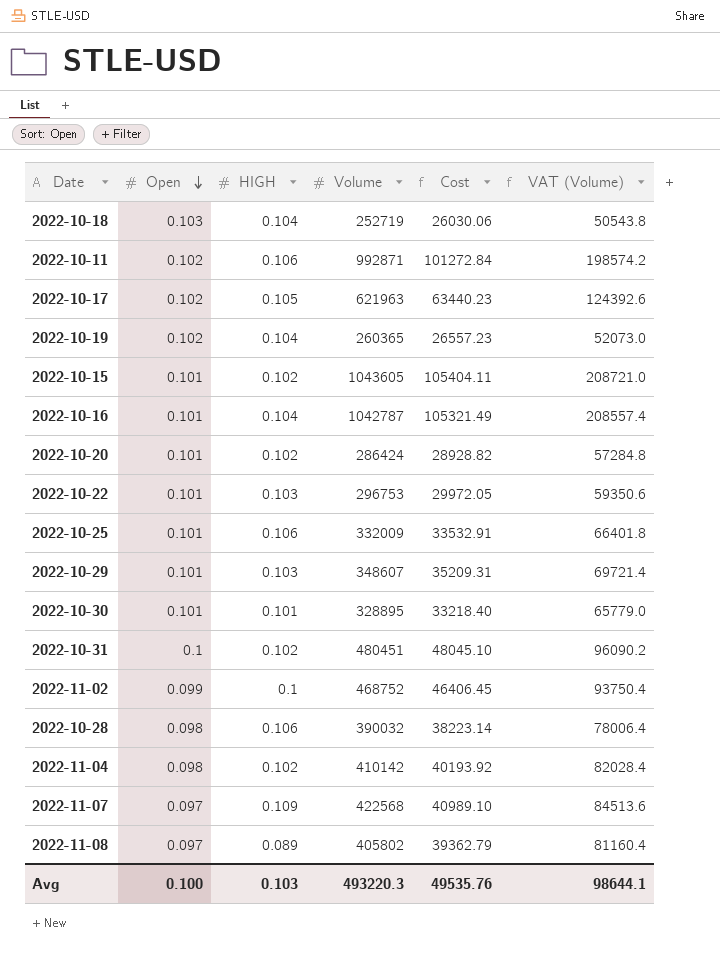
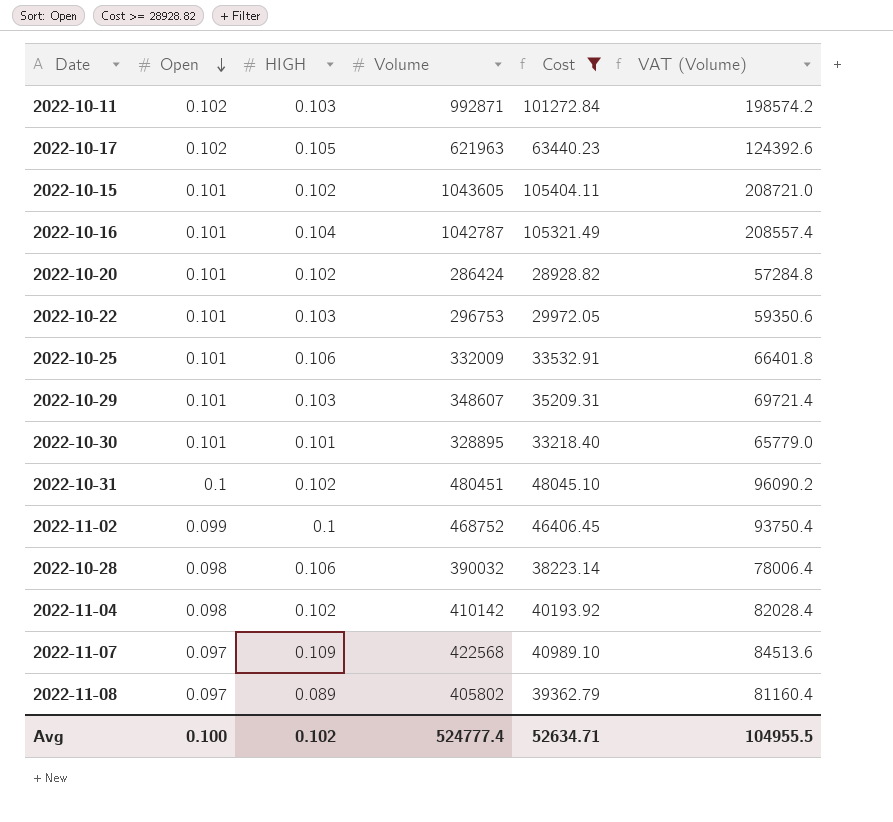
filter: none -> Cost >= 28928.82
2022-10-11 | HIGH: 0.106 -> 0.103
Avg | HIGH: 0.103 -> 0.102
Avg | Volume: 493220.3 -> 524777.4
Avg | Cost: 49535.76 -> 52634.71
Avg | VAT (Volume): 98644.1 -> 104955.5

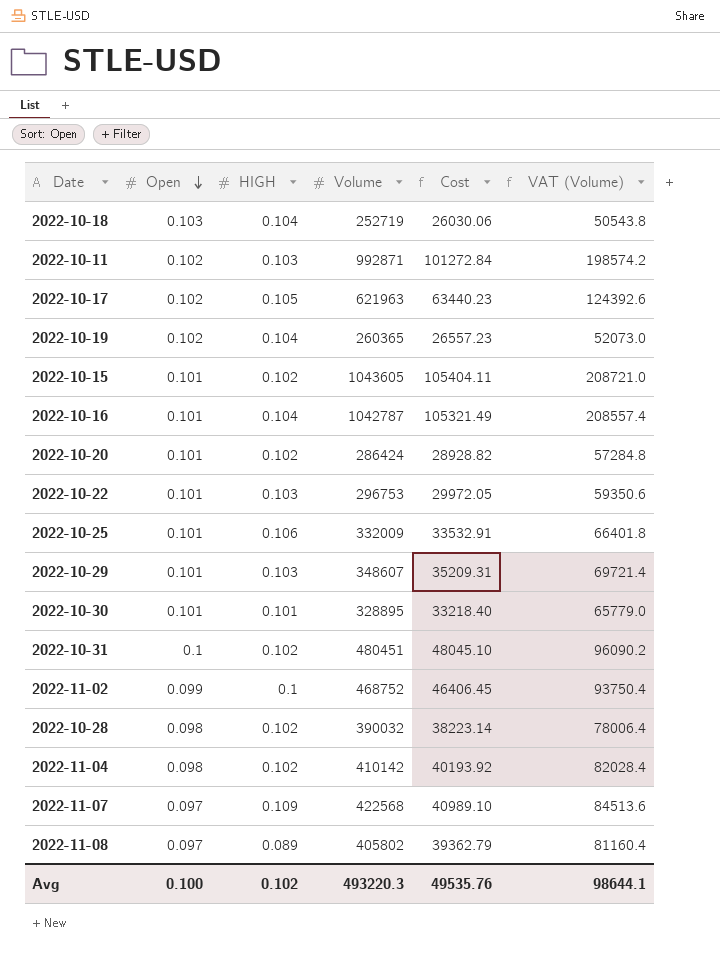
filter: Cost >= 28928.82 -> none
2022-10-28 | HIGH: 0.106 -> 0.102
Avg | Volume: 524777.4 -> 493220.3
Avg | Cost: 52634.71 -> 49535.76
Avg | VAT (Volume): 104955.5 -> 98644.1

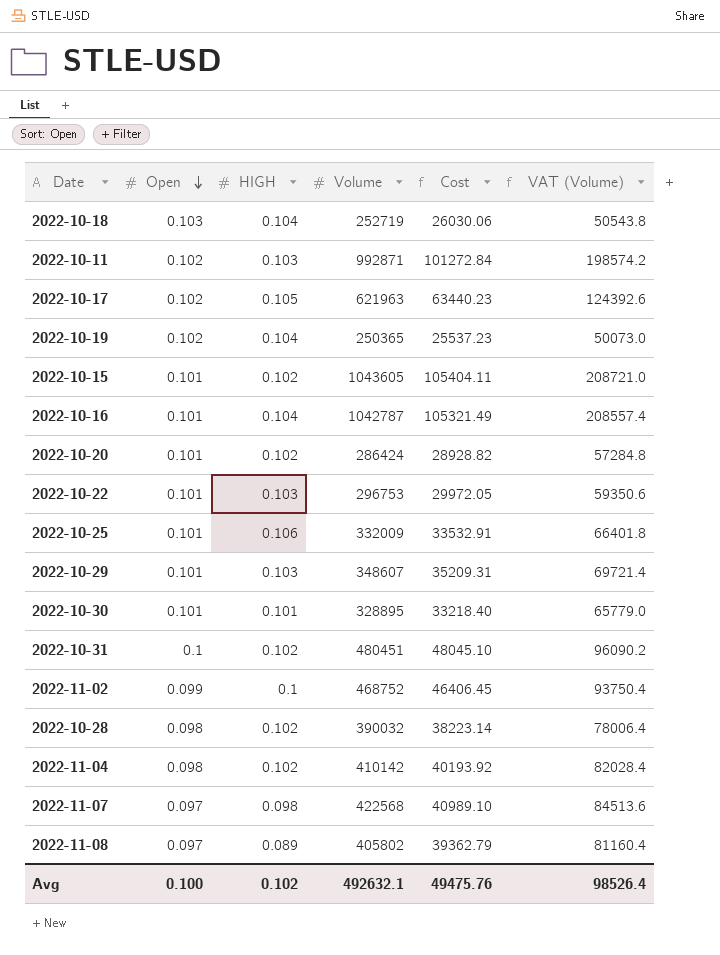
2022-10-19 | Volume: 260365 -> 250365
2022-10-19 | Cost: 26557.23 -> 25537.23
2022-10-19 | VAT (Volume): 52073.0 -> 50073.0
2022-11-07 | HIGH: 0.109 -> 0.098
Avg | Volume: 493220.3 -> 492632.1
Avg | Cost: 49535.76 -> 49475.76
Avg | VAT (Volume): 98644.1 -> 98526.4

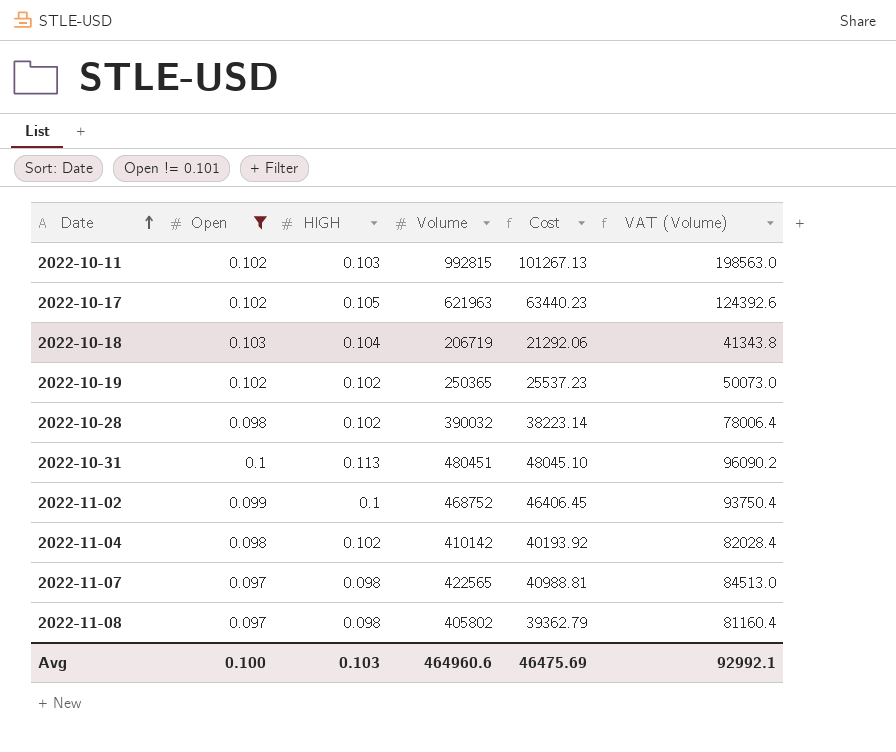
filter: none -> Open != 0.101
row order: Open descending -> Date ascending
2022-10-11 | Volume: 992871 -> 992815
2022-10-11 | Cost: 101272.84 -> 101267.13
2022-10-11 | VAT (Volume): 198574.2 -> 198563.0
2022-10-18 | Volume: 252719 -> 206719
2022-10-18 | Cost: 26030.06 -> 21292.06
2022-10-18 | VAT (Volume): 50543.8 -> 41343.8
2022-10-19 | HIGH: 0.104 -> 0.102
2022-10-31 | HIGH: 0.102 -> 0.113
2022-11-07 | Volume: 422568 -> 422565
2022-11-07 | Cost: 40989.10 -> 40988.81
2022-11-07 | VAT (Volume): 84513.6 -> 84513.0
2022-11-08 | HIGH: 0.089 -> 0.098
Avg | HIGH: 0.102 -> 0.103
Avg | Volume: 492632.1 -> 464960.6
Avg | Cost: 49475.76 -> 46475.69
Avg | VAT (Volume): 98526.4 -> 92992.1

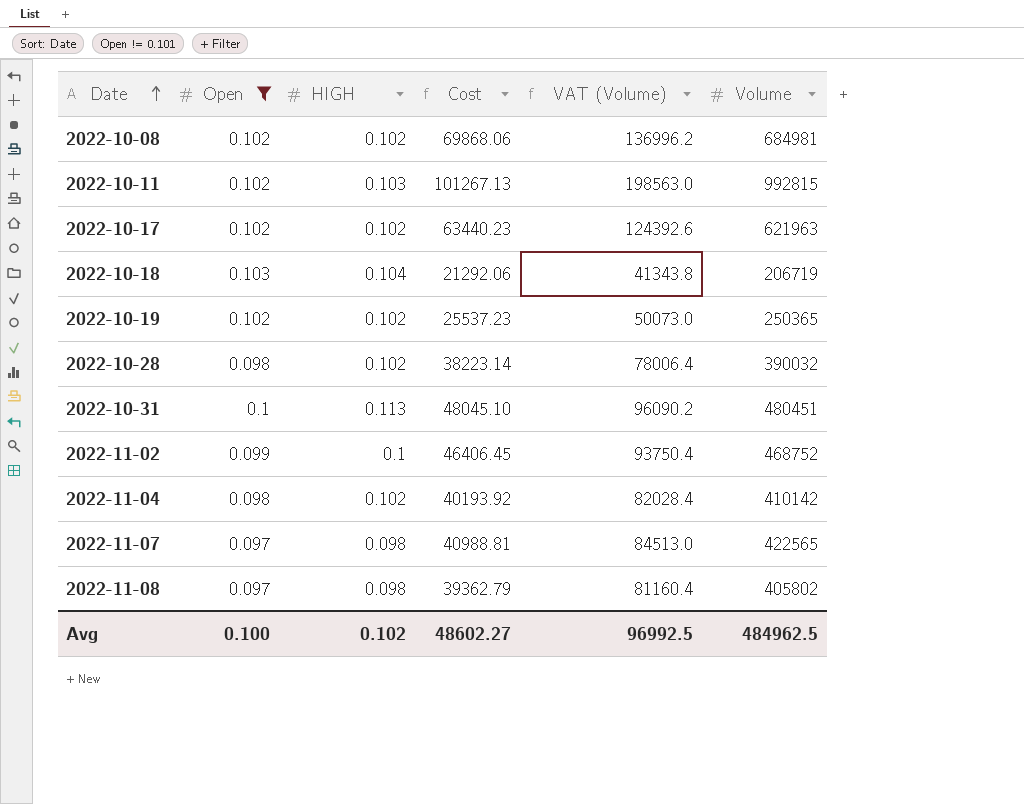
column Volume | position: 4 -> 6
row 2022-10-08: none -> 0.102 | 0.102 | 69868.06 | 136996.2 | 684981
2022-10-17 | HIGH: 0.105 -> 0.102
Avg | HIGH: 0.103 -> 0.102
Avg | Cost: 46475.69 -> 48602.27
Avg | VAT (Volume): 92992.1 -> 96992.5
Avg | Volume: 464960.6 -> 484962.5

